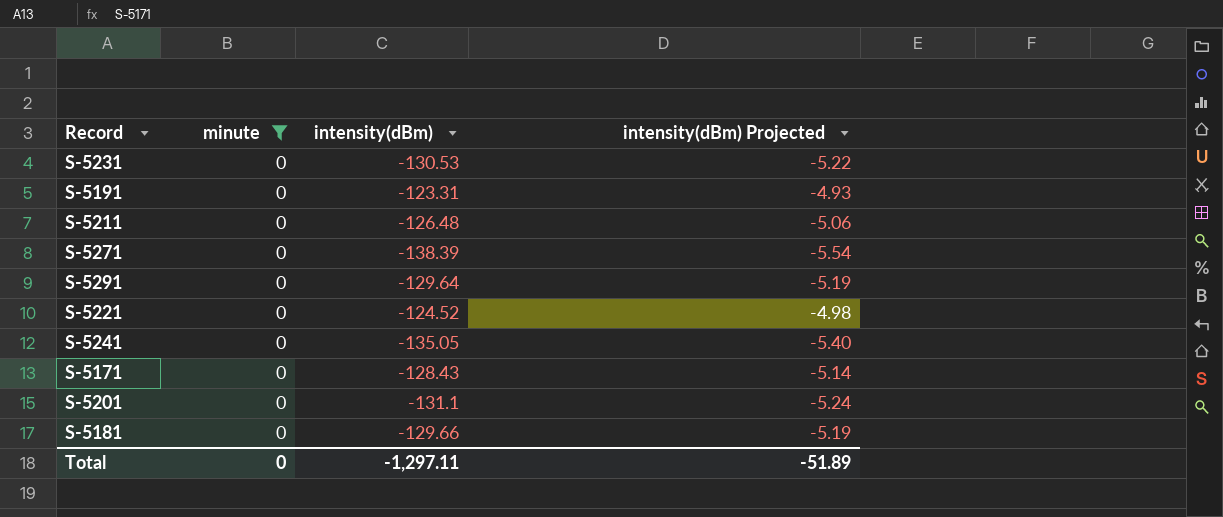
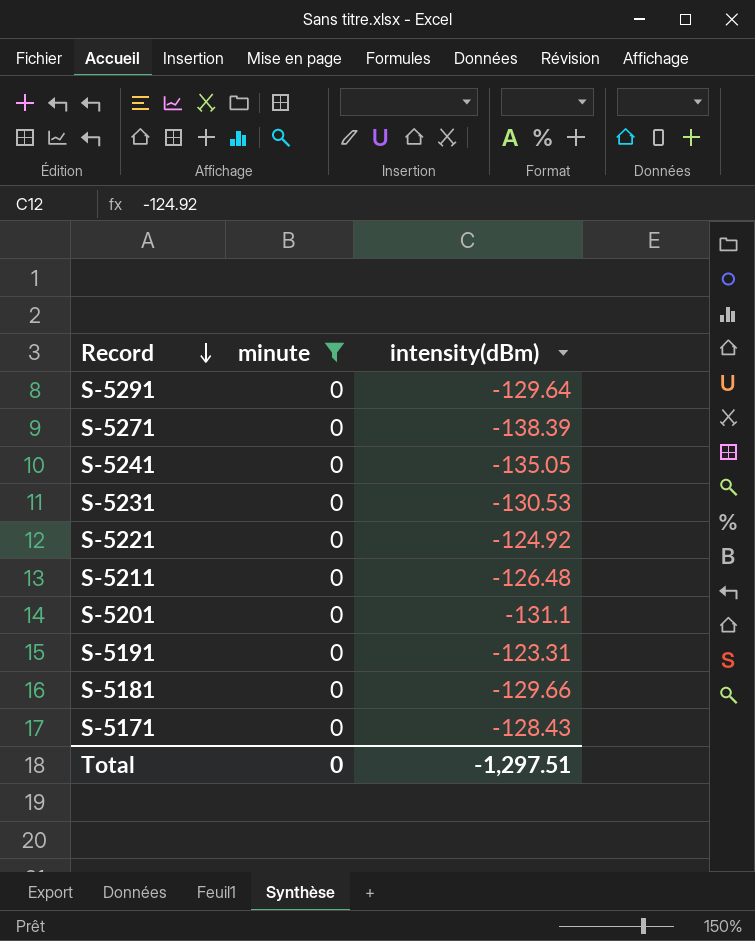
row order: none -> Record descending
column intensity(dBm) Projected | formula: [intensity(dBm)] * 0.04 -> none
S-5221 | intensity(dBm): -124.52 -> -124.92
Total | intensity(dBm): -1,297.11 -> -1,297.51

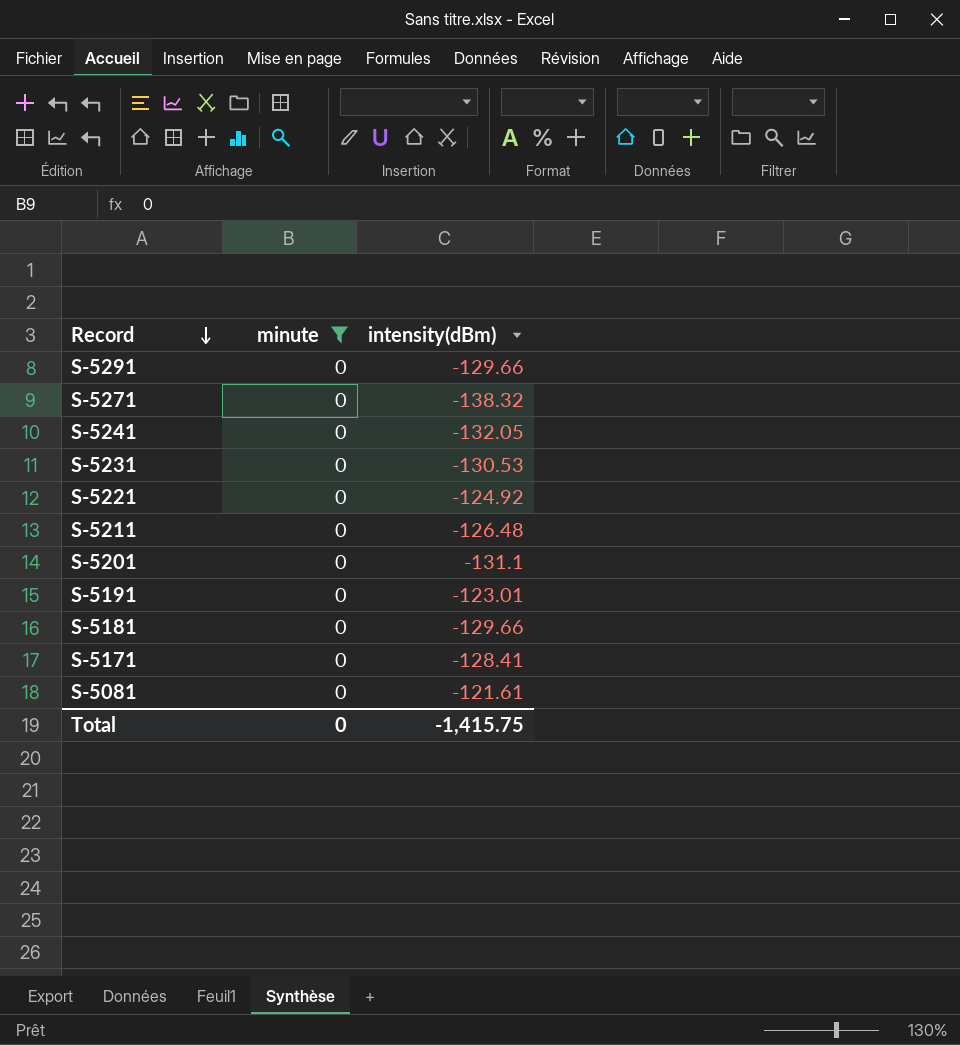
S-5291 | intensity(dBm): -129.64 -> -129.66
S-5271 | intensity(dBm): -138.39 -> -138.32
S-5241 | intensity(dBm): -135.05 -> -132.05
S-5191 | intensity(dBm): -123.31 -> -123.01
S-5171 | intensity(dBm): -128.43 -> -128.41
row S-5081: none -> 0 | -121.61
Total | intensity(dBm): -1,297.51 -> -1,415.75

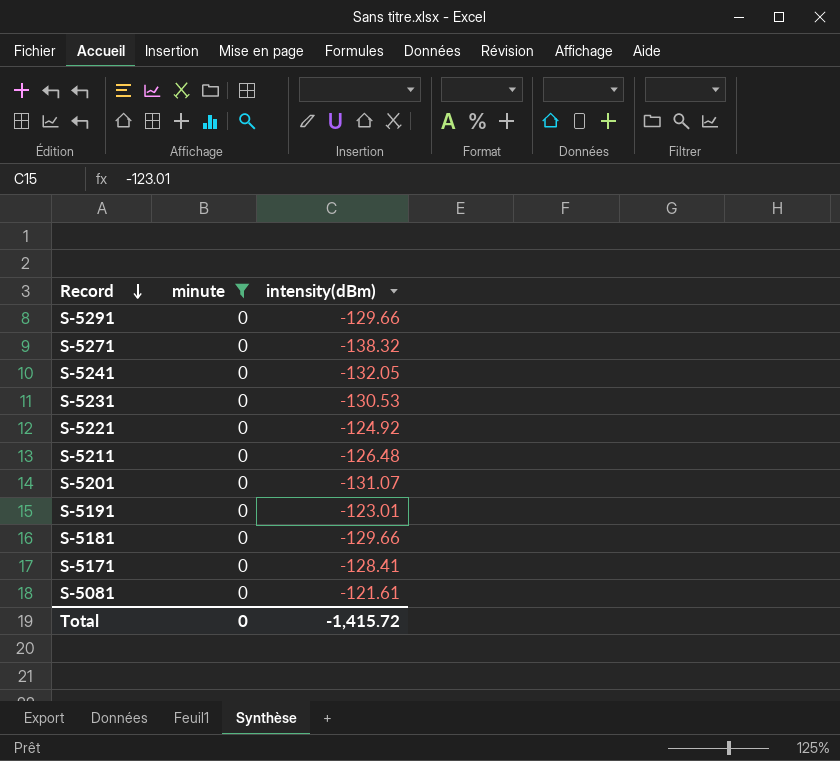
S-5201 | intensity(dBm): -131.1 -> -131.07
Total | intensity(dBm): -1,415.75 -> -1,415.72

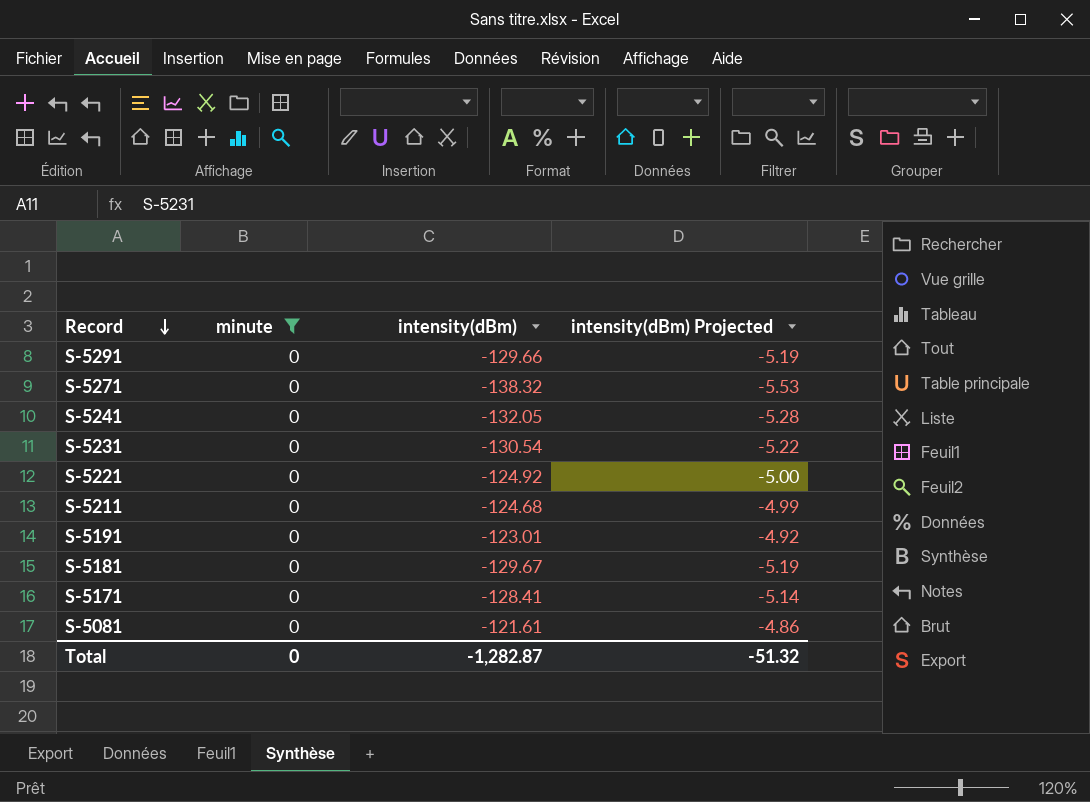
column intensity(dBm) Projected | formula: none -> [intensity(dBm)] * 0.04
row S-5201: 0 | -131.07 -> none
S-5231 | intensity(dBm): -130.53 -> -130.54
S-5211 | intensity(dBm): -126.48 -> -124.68
S-5181 | intensity(dBm): -129.66 -> -129.67
Total | intensity(dBm): -1,415.72 -> -1,282.87

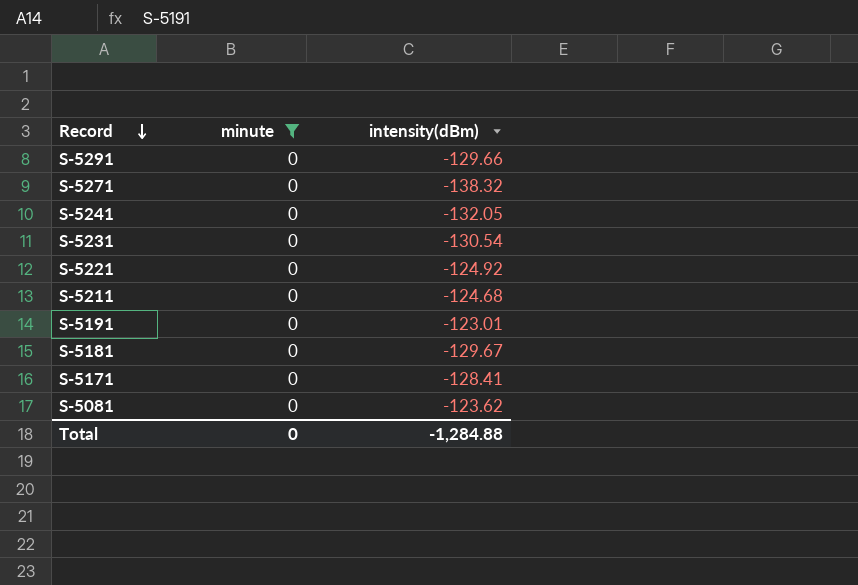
column intensity(dBm) Projected | formula: [intensity(dBm)] * 0.04 -> none
S-5081 | intensity(dBm): -121.61 -> -123.62
Total | intensity(dBm): -1,282.87 -> -1,284.88

